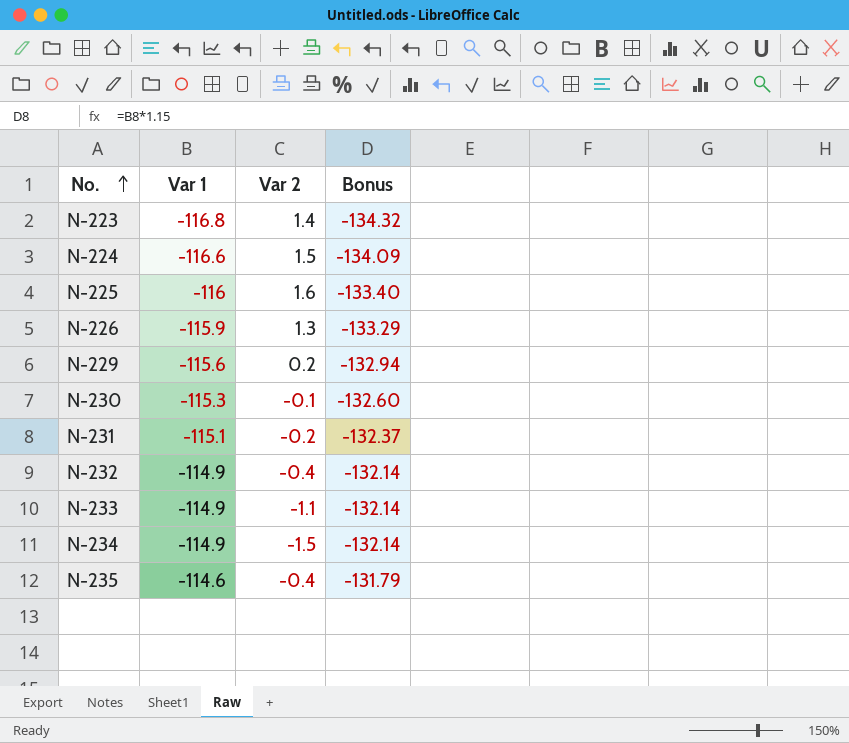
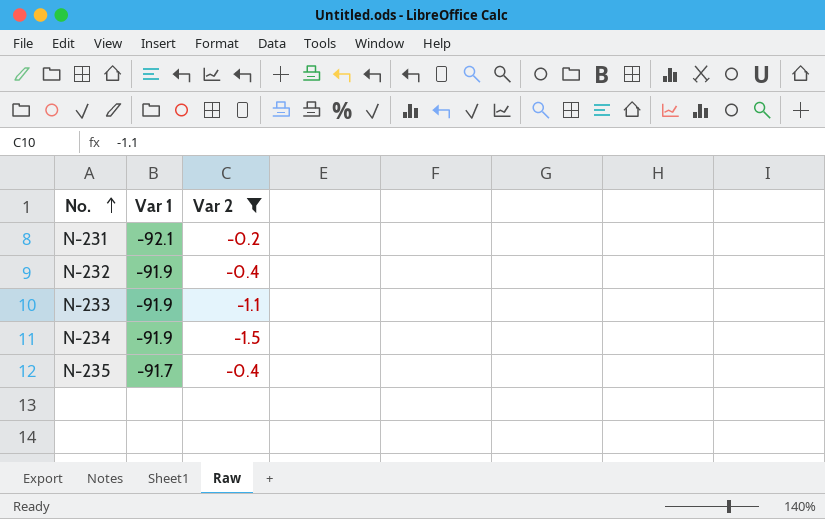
filter: none -> Var 2 <= -0.2
column Bonus | formula: [Var 1] * 1.15 -> none
N-231 | Var 1: -115.1 -> -92.1
N-232 | Var 1: -114.9 -> -91.9
N-233 | Var 1: -114.9 -> -91.9
N-234 | Var 1: -114.9 -> -91.9
N-235 | Var 1: -114.6 -> -91.7

